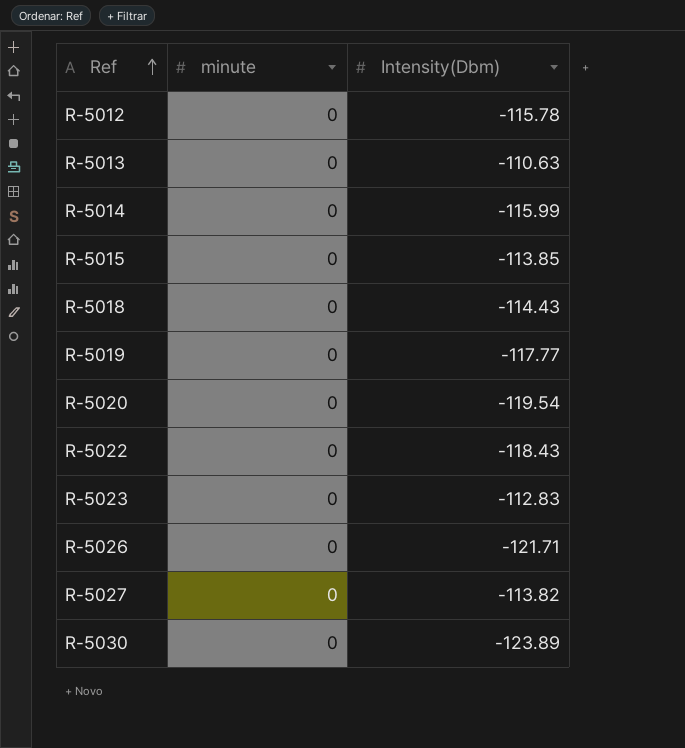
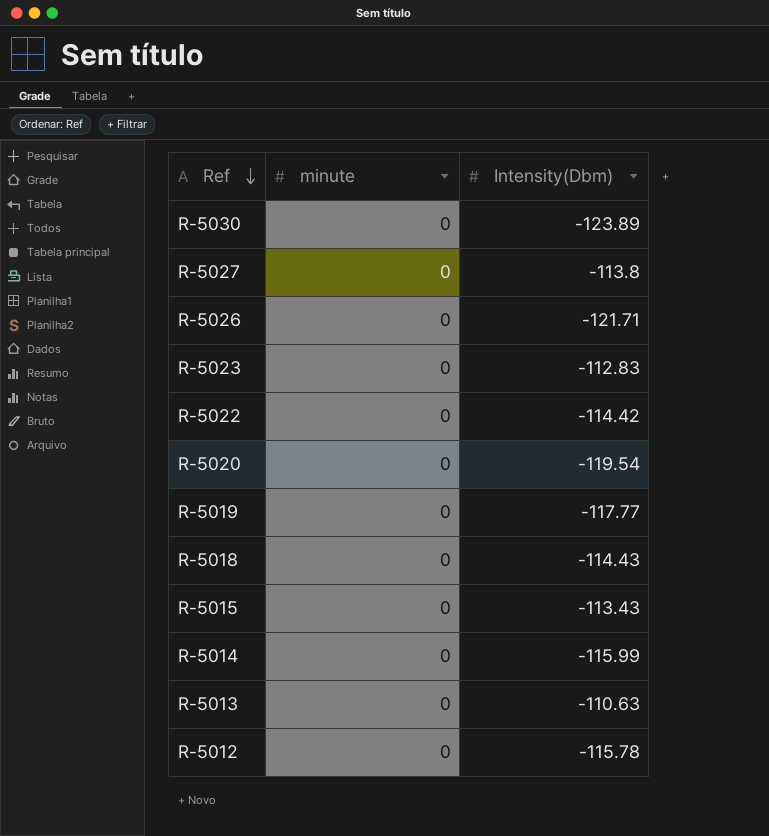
row order: Ref ascending -> Ref descending
R-5027 | Intensity(Dbm): -113.82 -> -113.8
R-5022 | Intensity(Dbm): -118.43 -> -114.42
R-5015 | Intensity(Dbm): -113.85 -> -113.43

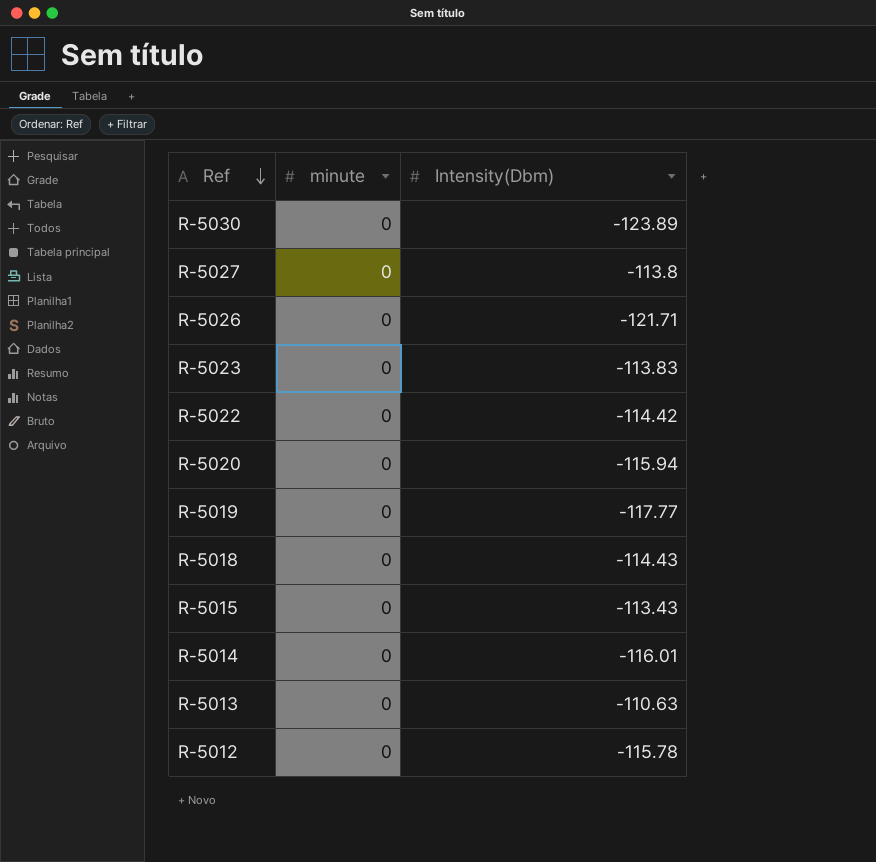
R-5023 | Intensity(Dbm): -112.83 -> -113.83
R-5020 | Intensity(Dbm): -119.54 -> -115.94
R-5014 | Intensity(Dbm): -115.99 -> -116.01

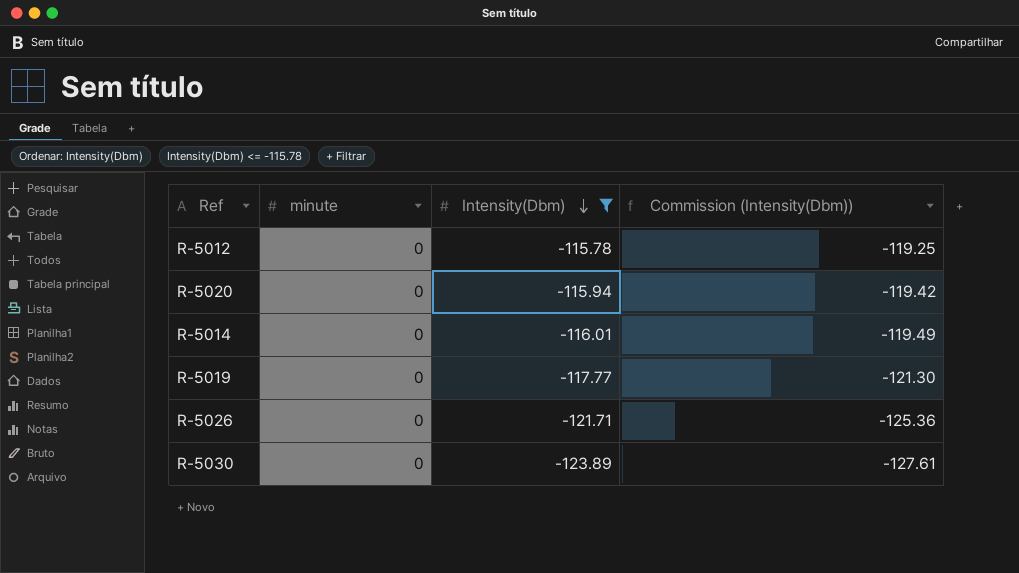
filter: none -> Intensity(Dbm) <= -115.78
row order: Ref descending -> Intensity(Dbm) descending
column Commission (Intensity(Dbm)) | formula: none -> [Intensity(Dbm)] * 1.03

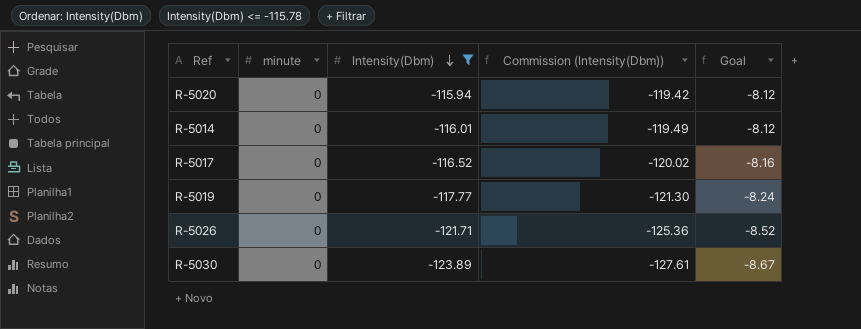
column Goal | formula: none -> [Intensity(Dbm)] * 0.07
row R-5012: 0 | -115.78 | -119.25 -> none
row R-5017: none -> 0 | -116.52 | -120.02 | -8.16

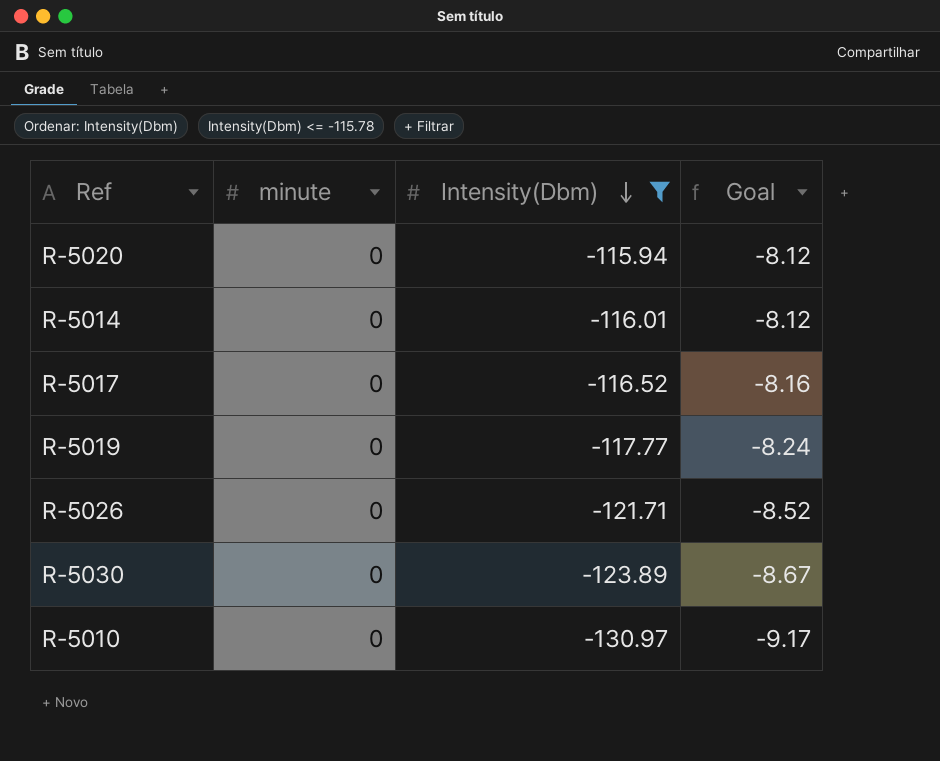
column Commission (Intensity(Dbm)) | formula: [Intensity(Dbm)] * 1.03 -> none
row R-5010: none -> 0 | -130.97 | -9.17

